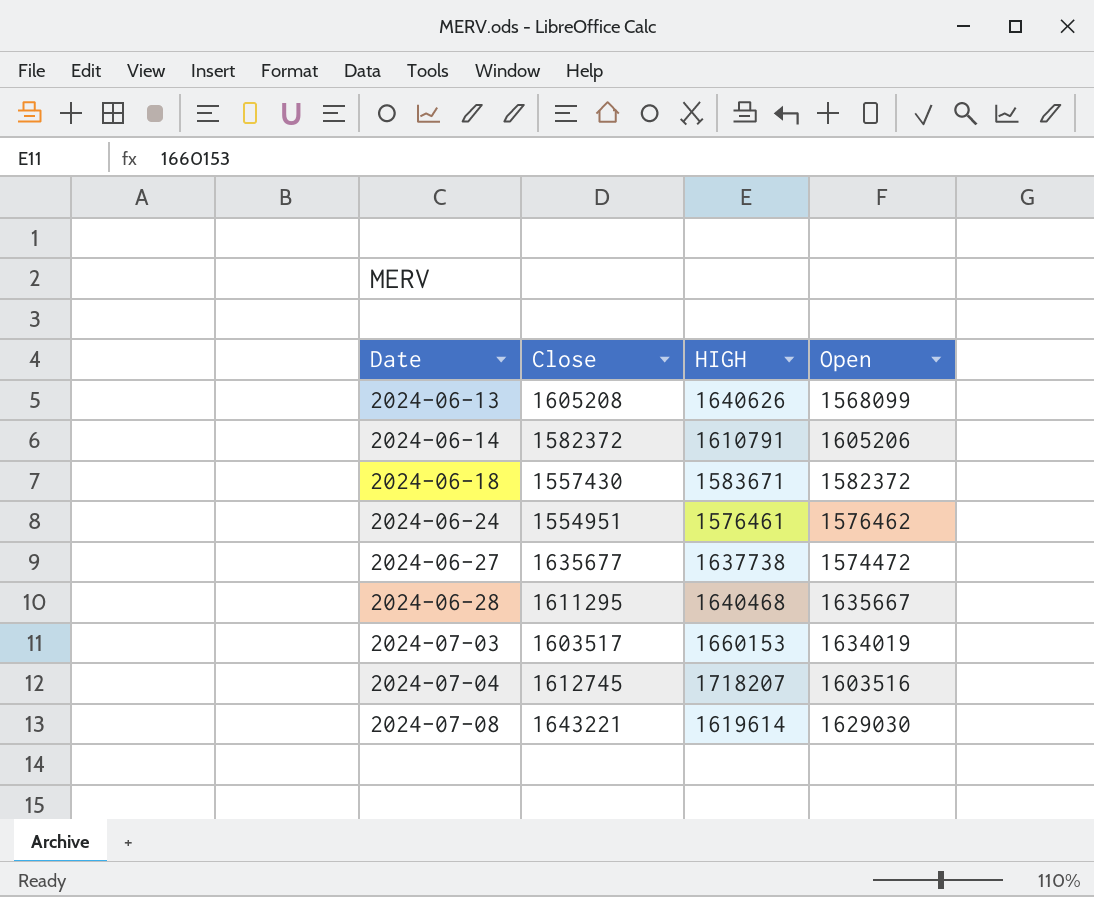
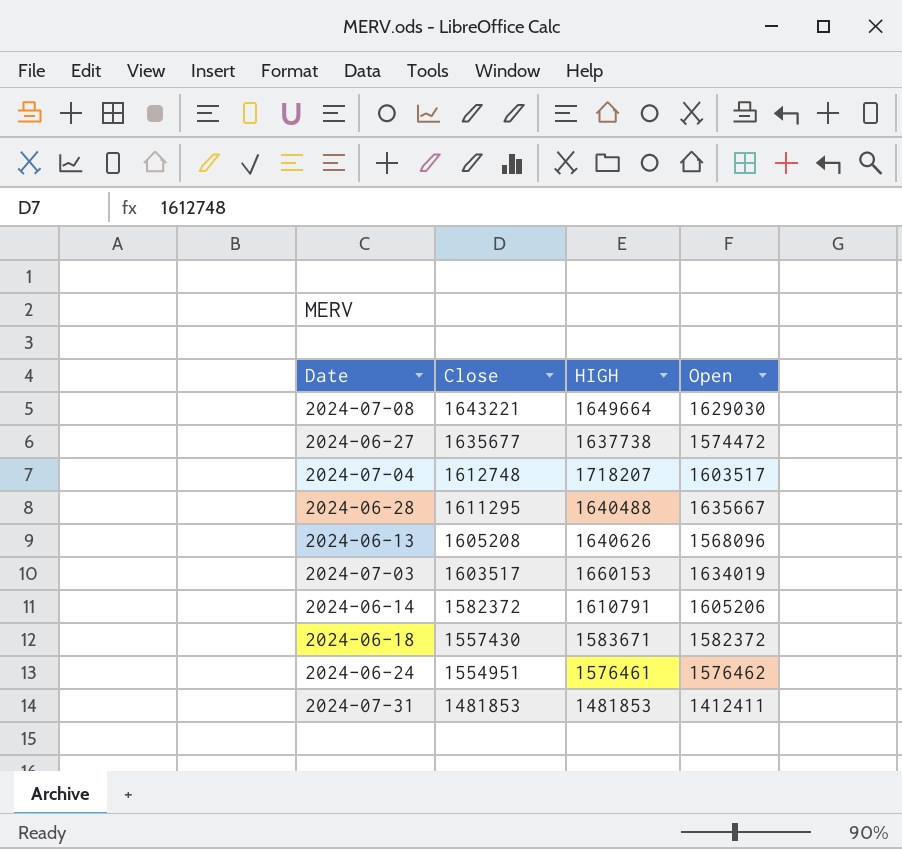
row order: Date ascending -> Close descending
2024-07-08 | HIGH: 1619614 -> 1649664
2024-07-04 | Close: 1612745 -> 1612748
2024-07-04 | Open: 1603516 -> 1603517
2024-06-28 | HIGH: 1640468 -> 1640488
2024-06-13 | Open: 1568099 -> 1568096
row 2024-07-31: none -> 1481853 | 1481853 | 1412411

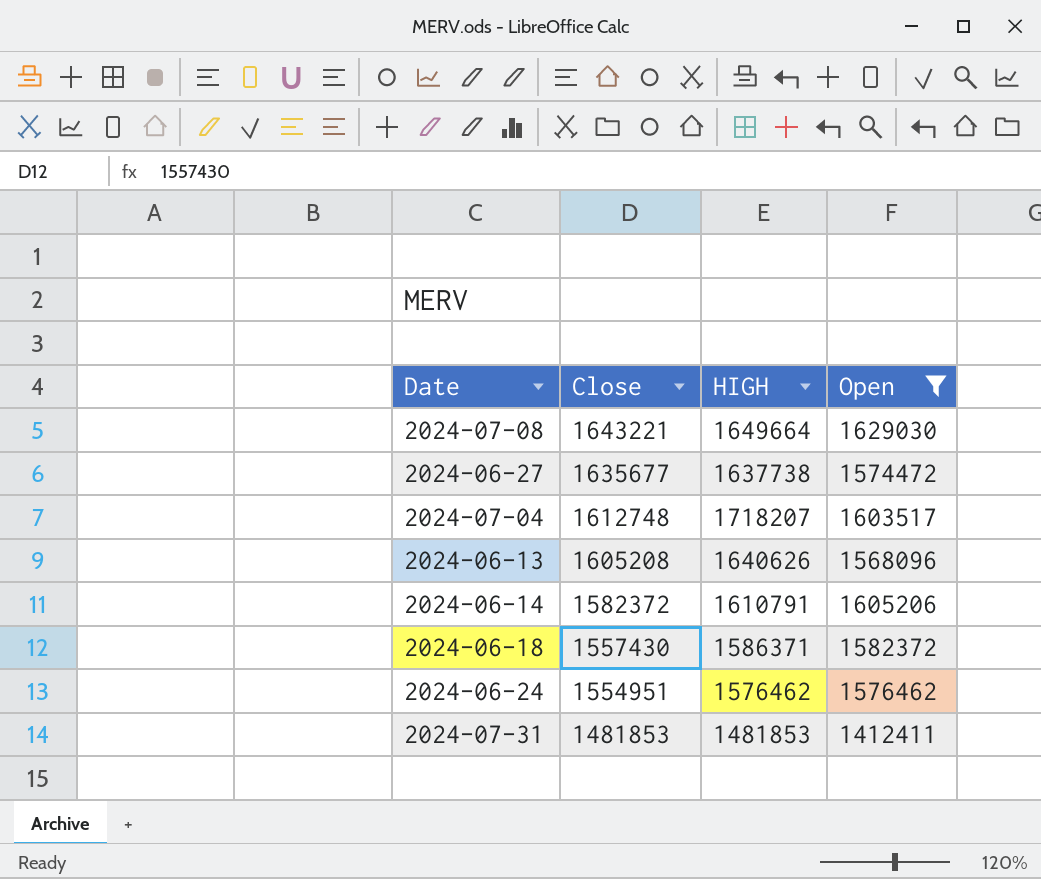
filter: none -> Open <= 1629030
2024-06-18 | HIGH: 1583671 -> 1586371
2024-06-24 | HIGH: 1576461 -> 1576462

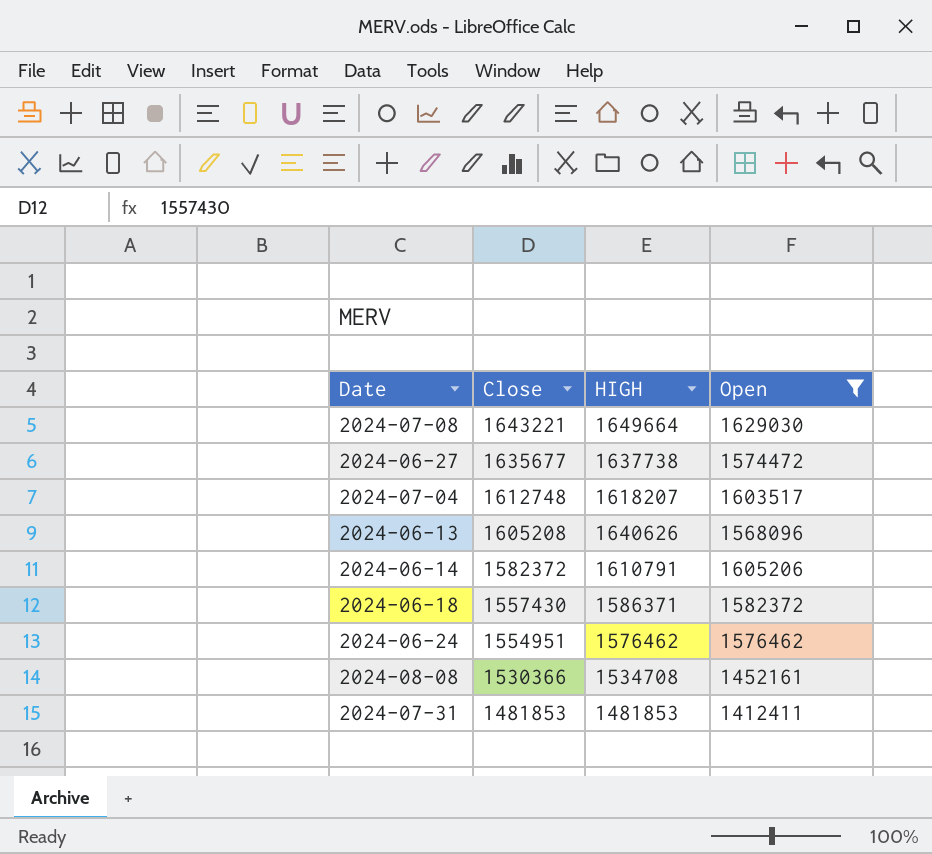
2024-07-04 | HIGH: 1718207 -> 1618207
row 2024-08-08: none -> 1530366 | 1534708 | 1452161

